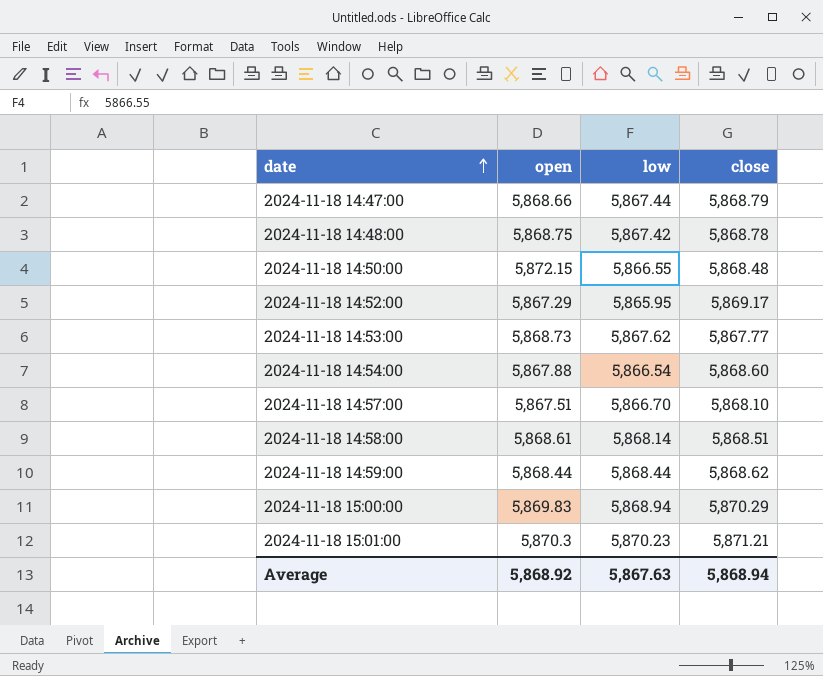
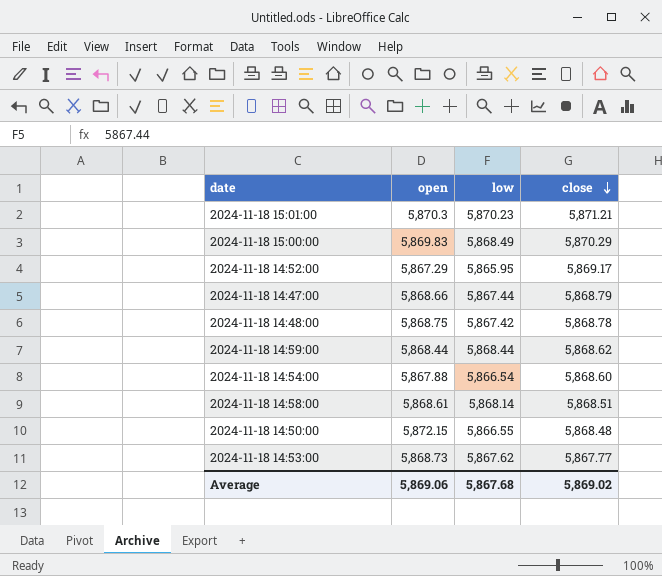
row order: date ascending -> close descending
row 2024-11-18 14:57:00: 5,867.51 | 5,866.70 | 5,868.10 -> none
2024-11-18 15:00:00 | low: 5,868.94 -> 5,868.49
Average | open: 5,868.92 -> 5,869.06
Average | low: 5,867.63 -> 5,867.68
Average | close: 5,868.94 -> 5,869.02

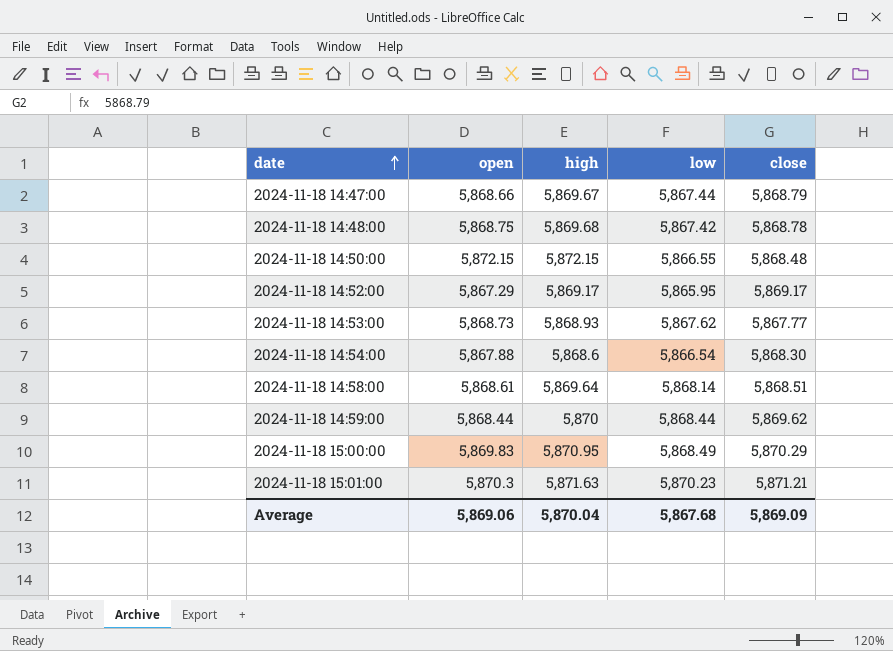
row order: close descending -> date ascending
column high | position: none -> 3
2024-11-18 14:54:00 | close: 5,868.60 -> 5,868.30
2024-11-18 14:59:00 | close: 5,868.62 -> 5,869.62
Average | close: 5,869.02 -> 5,869.09

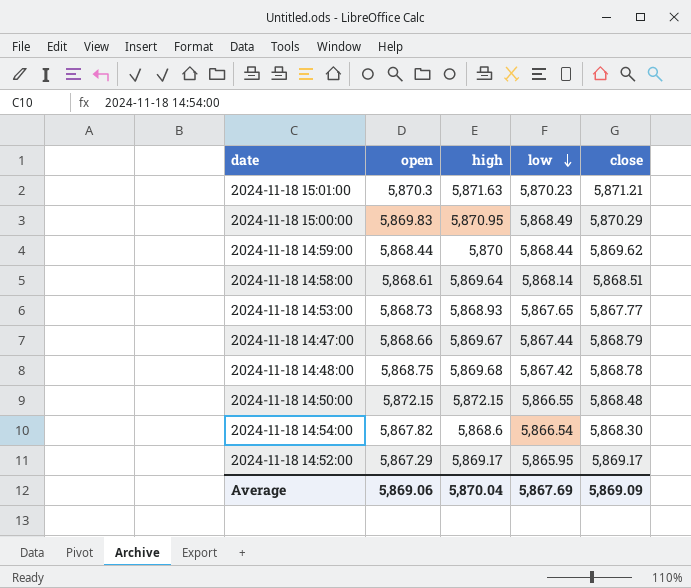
row order: date ascending -> low descending
2024-11-18 14:53:00 | low: 5,867.62 -> 5,867.65
2024-11-18 14:54:00 | open: 5,867.88 -> 5,867.82
Average | low: 5,867.68 -> 5,867.69

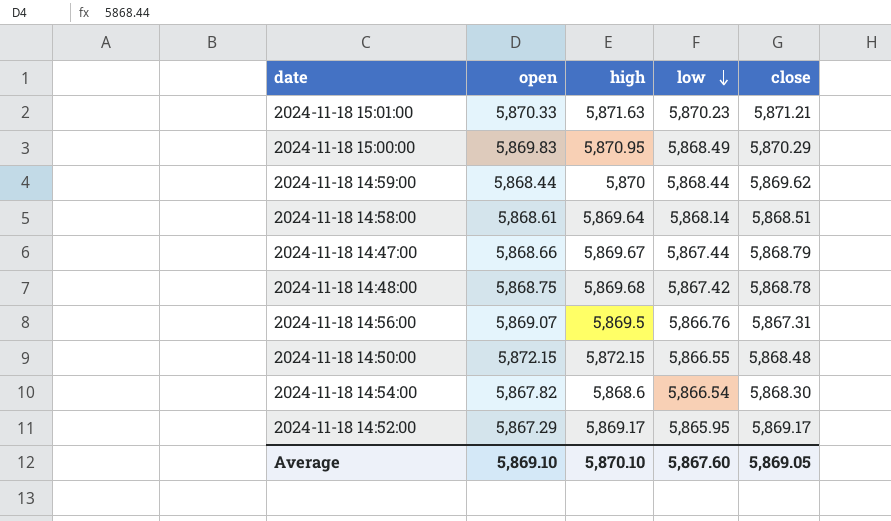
row 2024-11-18 14:53:00: 5,868.73 | 5,868.93 | 5,867.65 | 5,867.77 -> none
2024-11-18 15:01:00 | open: 5,870.3 -> 5,870.33
row 2024-11-18 14:56:00: none -> 5,869.07 | 5,869.5 | 5,866.76 | 5,867.31
Average | open: 5,869.06 -> 5,869.10
Average | high: 5,870.04 -> 5,870.10
Average | low: 5,867.69 -> 5,867.60
Average | close: 5,869.09 -> 5,869.05

